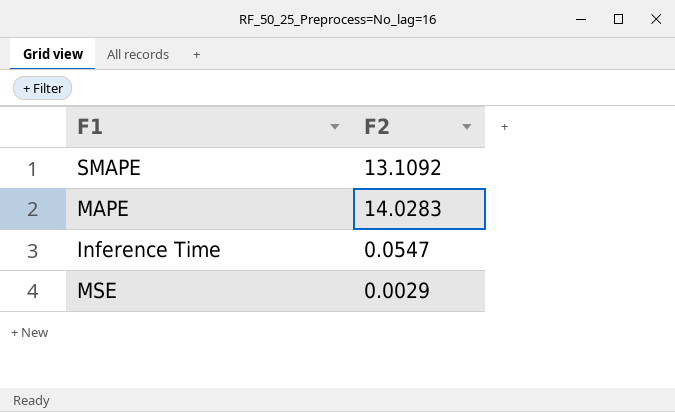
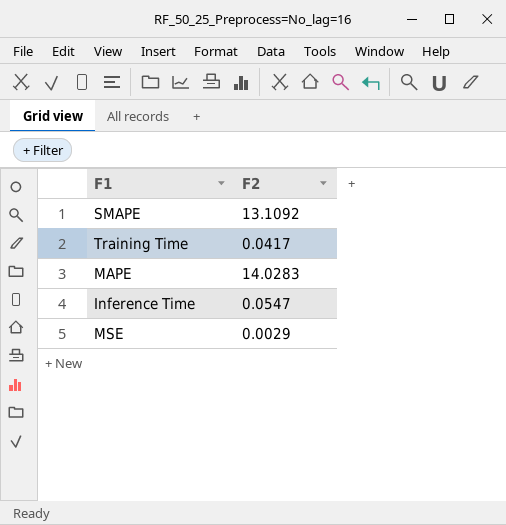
row Training Time: none -> 0.0417

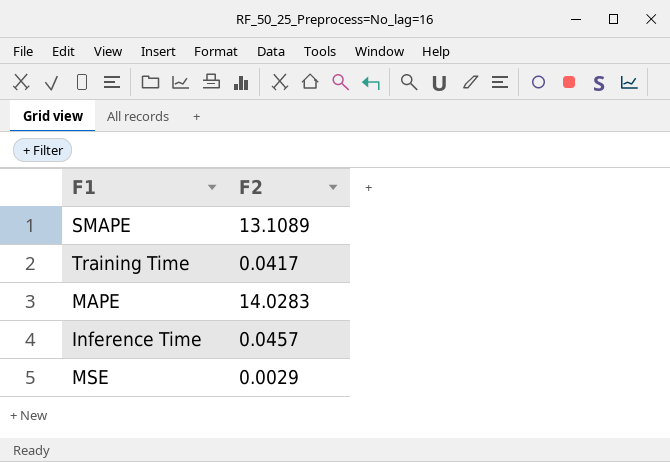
SMAPE | F2: 13.1092 -> 13.1089
Inference Time | F2: 0.0547 -> 0.0457

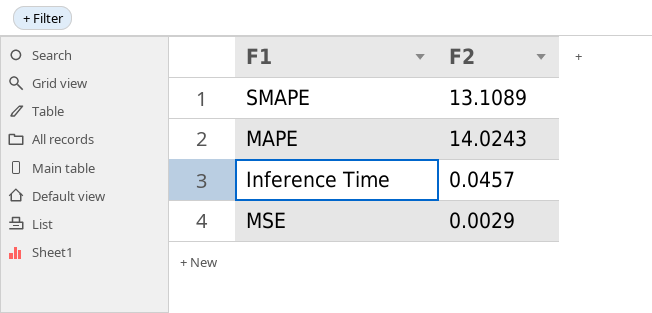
row Training Time: 0.0417 -> none
MAPE | F2: 14.0283 -> 14.0243

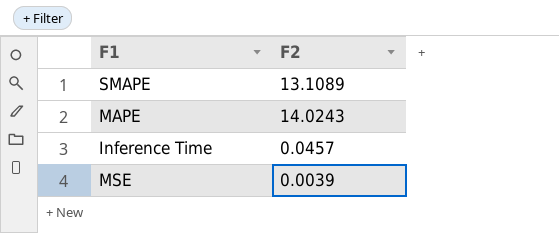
MSE | F2: 0.0029 -> 0.0039

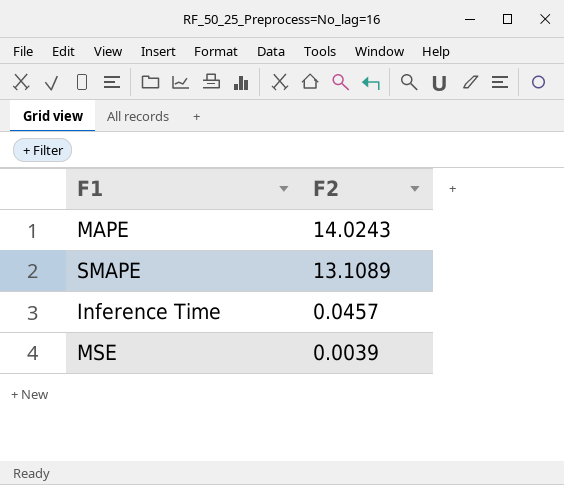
row order: none -> F2 descending

